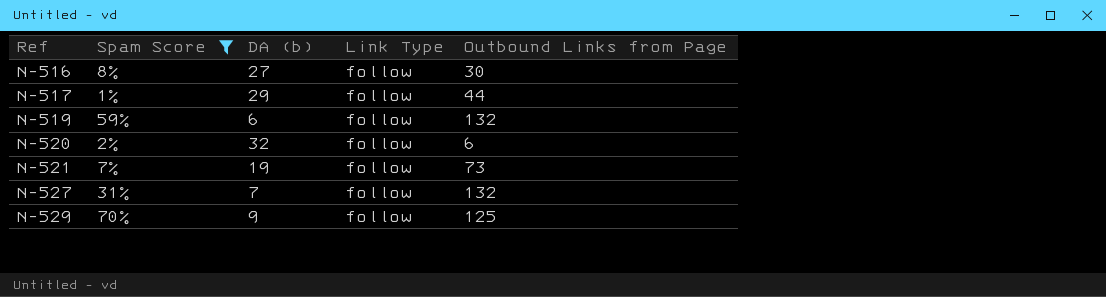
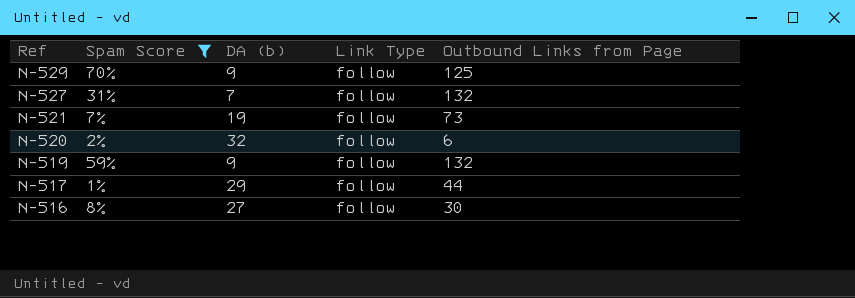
row order: Ref ascending -> Ref descending
N-519 | DA (b): 6 -> 9

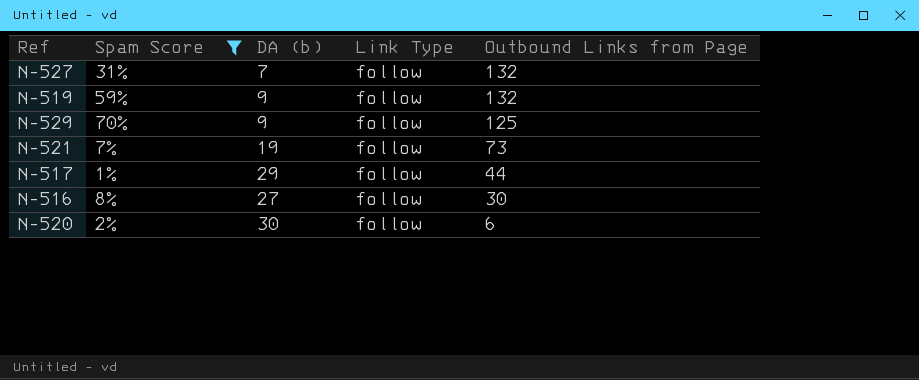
row order: Ref descending -> Outbound Links from Page descending
N-520 | DA (b): 32 -> 30

